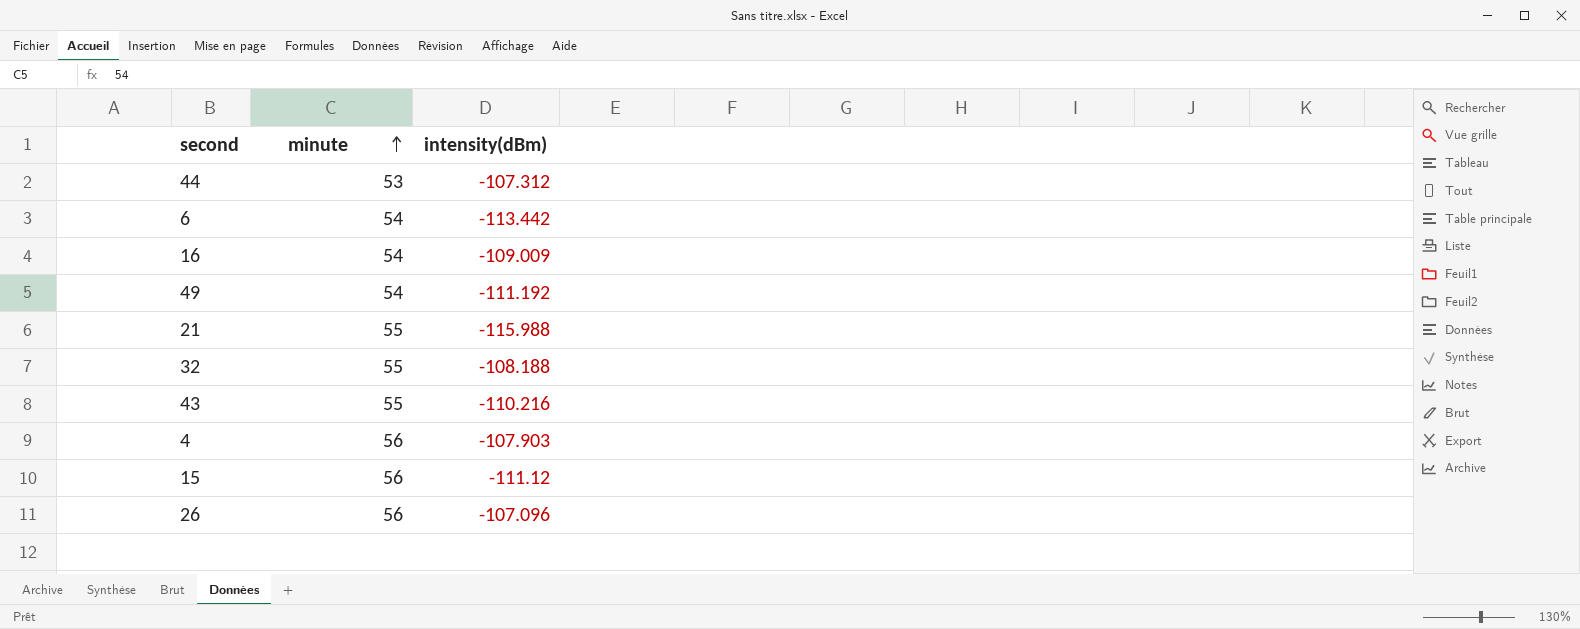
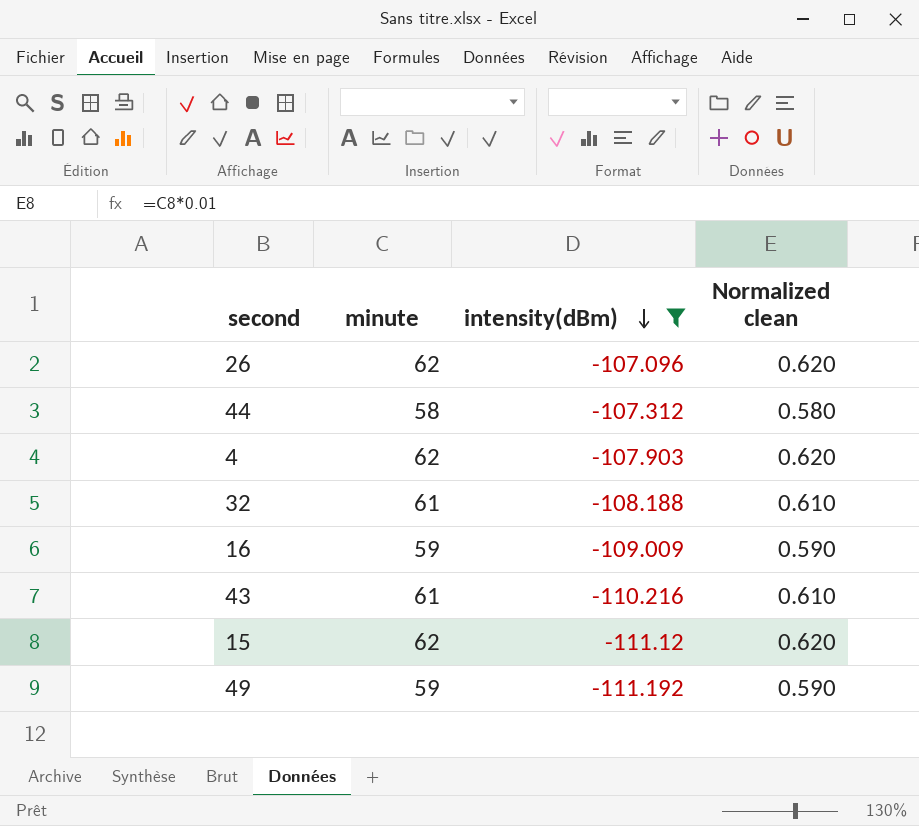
filter: none -> intensity(dBm) >= -111.192
row order: minute ascending -> intensity(dBm) descending
column Normalized clean | formula: none -> [minute] * 0.01
26 | minute: 56 -> 62
44 | minute: 53 -> 58
4 | minute: 56 -> 62
32 | minute: 55 -> 61
16 | minute: 54 -> 59
43 | minute: 55 -> 61
15 | minute: 56 -> 62
49 | minute: 54 -> 59

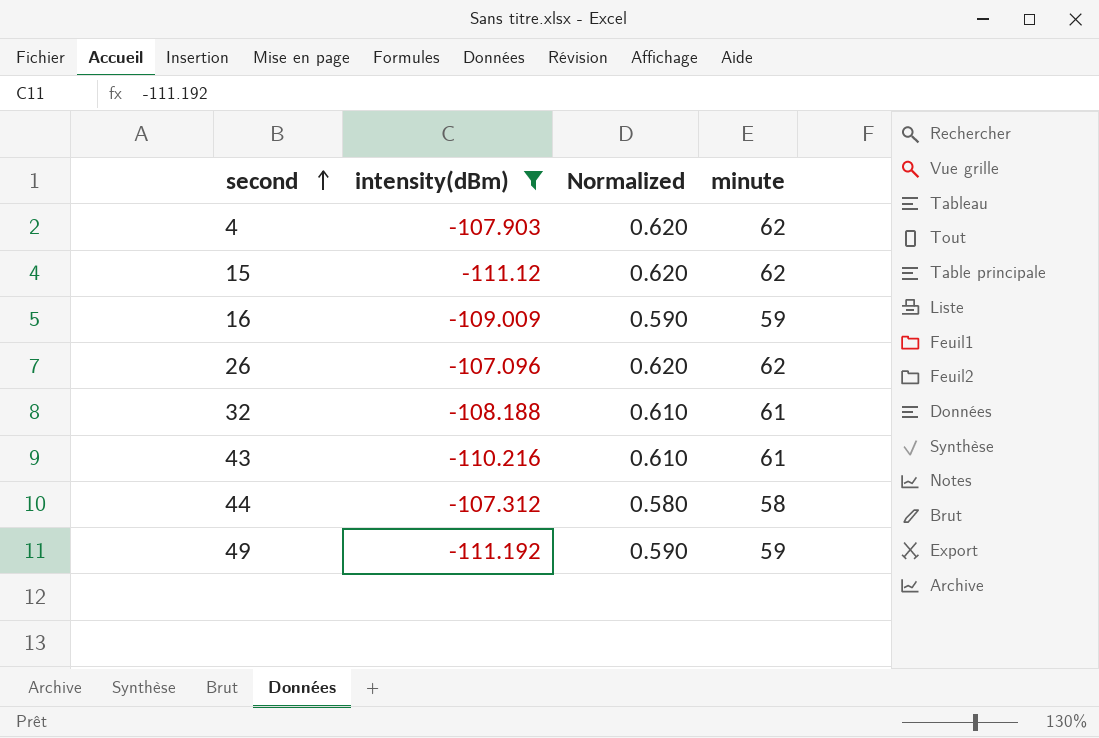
row order: intensity(dBm) descending -> second ascending
column name: Normalized clean -> Normalized
column minute | position: 2 -> 4

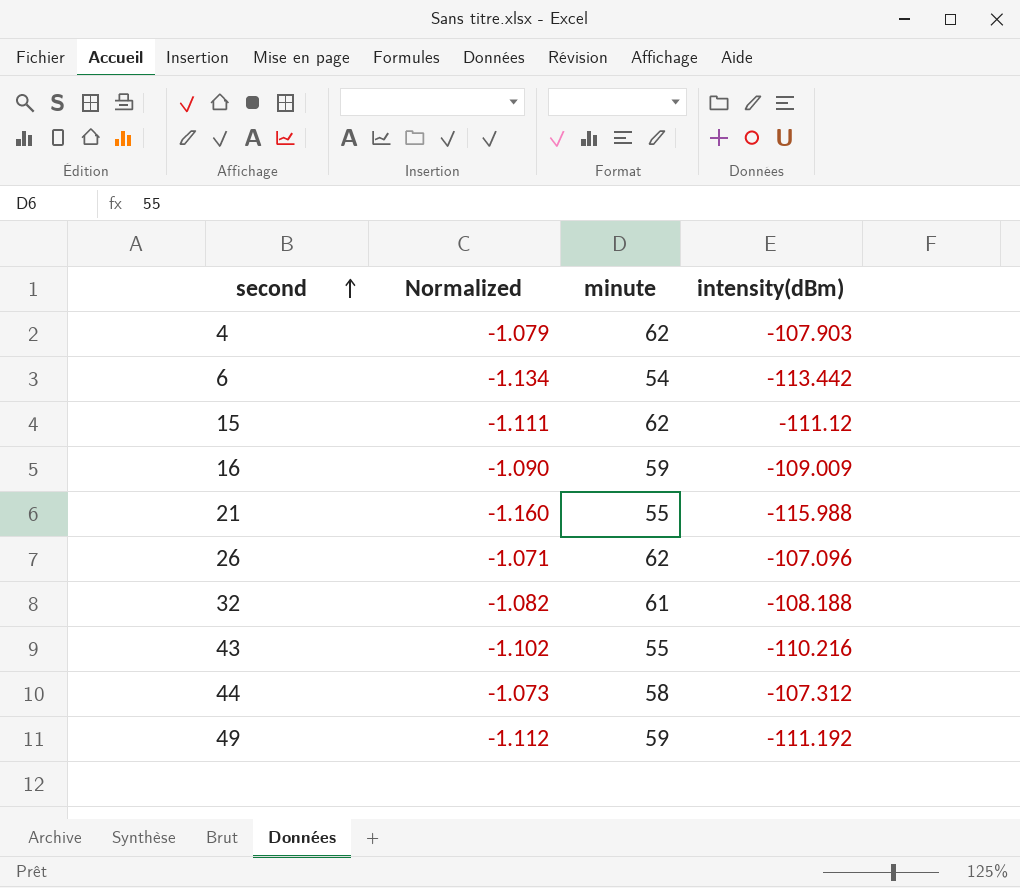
filter: intensity(dBm) >= -111.192 -> none
column Normalized | formula: [minute] * 0.01 -> [intensity(dBm)] * 0.01
column intensity(dBm) | position: 2 -> 4
43 | minute: 61 -> 55

